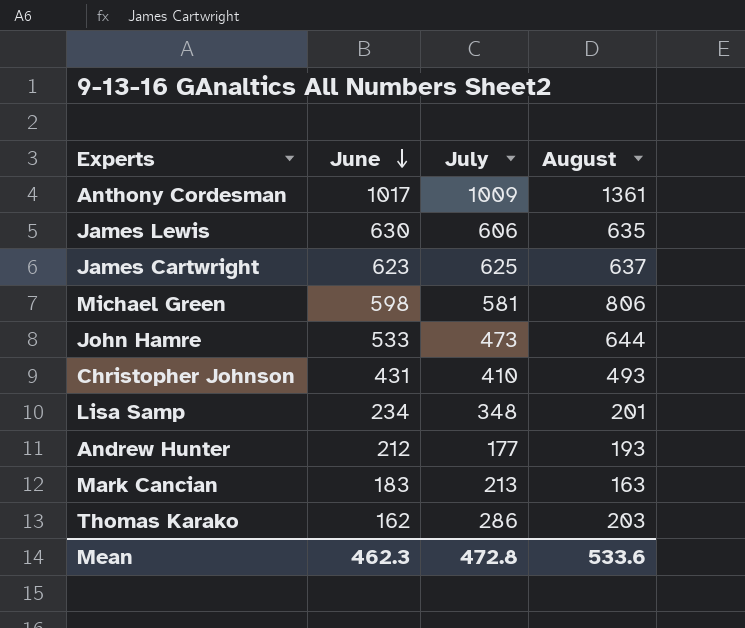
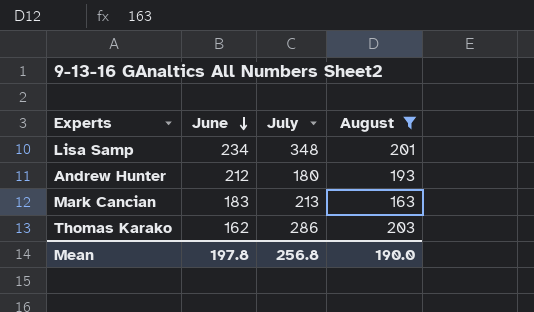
filter: none -> August <= 203
Andrew Hunter | July: 177 -> 180
Mean | June: 462.3 -> 197.8
Mean | July: 472.8 -> 256.8
Mean | August: 533.6 -> 190.0

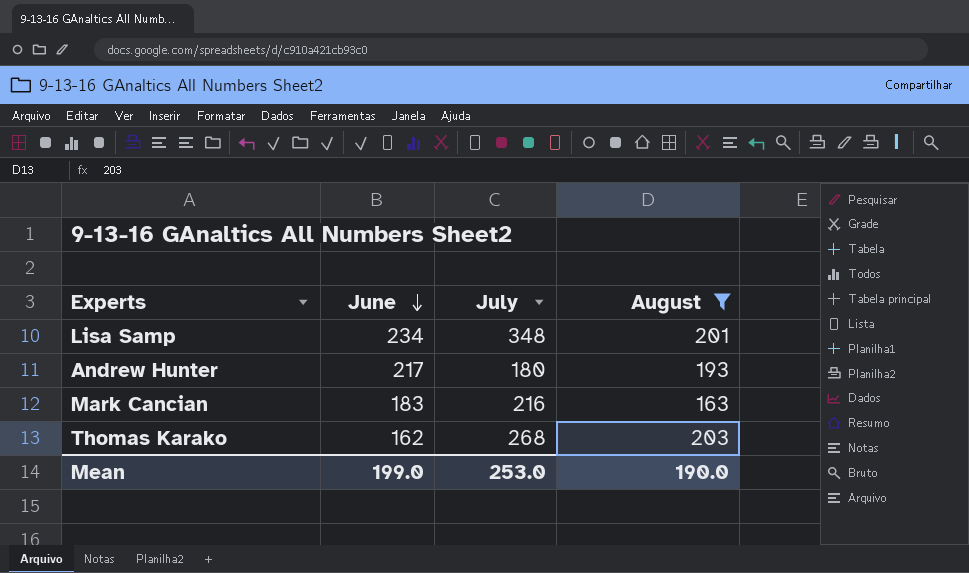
Andrew Hunter | June: 212 -> 217
Mark Cancian | July: 213 -> 216
Thomas Karako | July: 286 -> 268
Mean | June: 197.8 -> 199.0
Mean | July: 256.8 -> 253.0

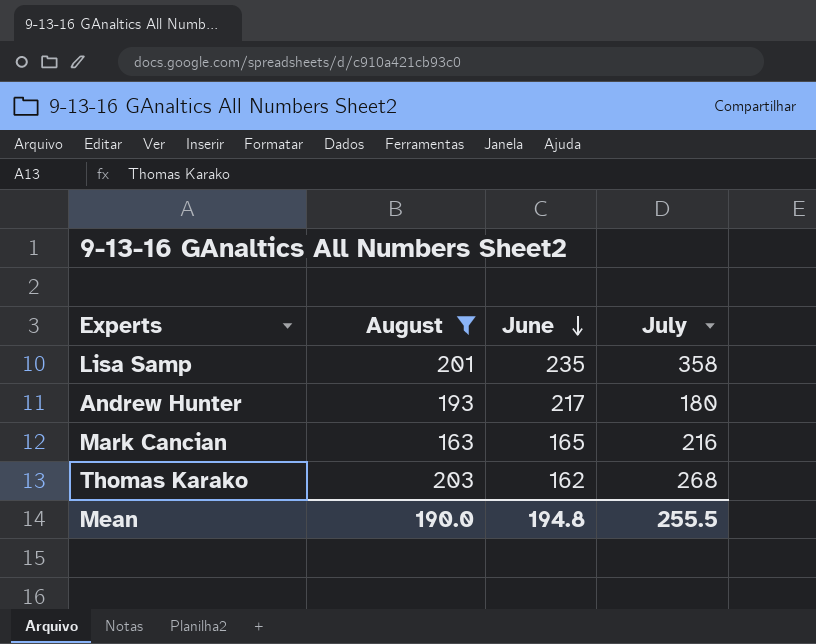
column August | position: 4 -> 2
Lisa Samp | June: 234 -> 235
Lisa Samp | July: 348 -> 358
Mark Cancian | June: 183 -> 165
Mean | June: 199.0 -> 194.8
Mean | July: 253.0 -> 255.5

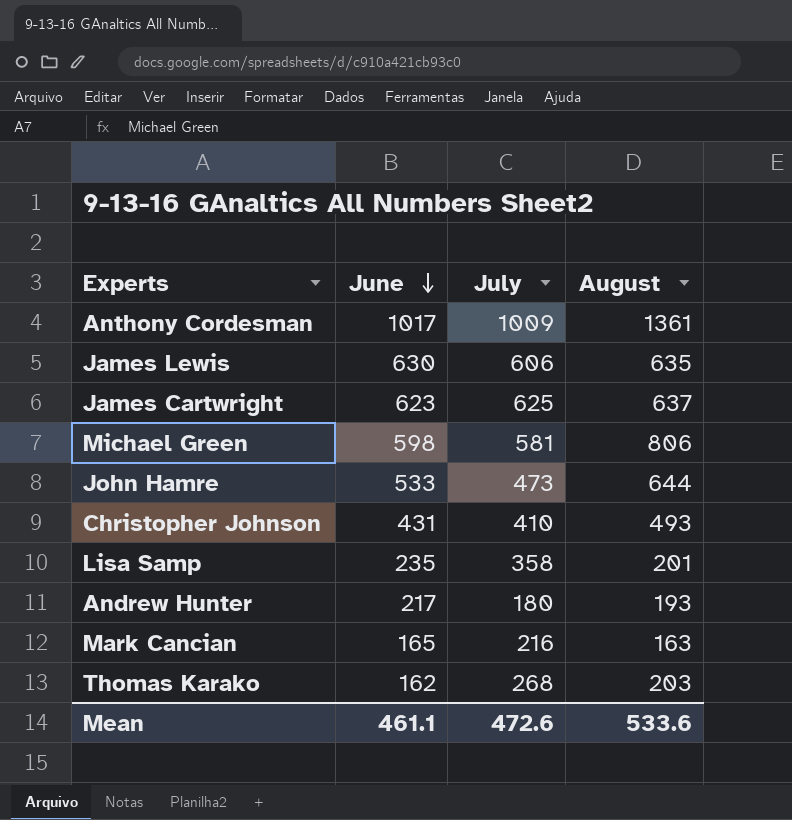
filter: August <= 203 -> none
column August | position: 2 -> 4
Mean | June: 194.8 -> 461.1
Mean | July: 255.5 -> 472.6
Mean | August: 190.0 -> 533.6

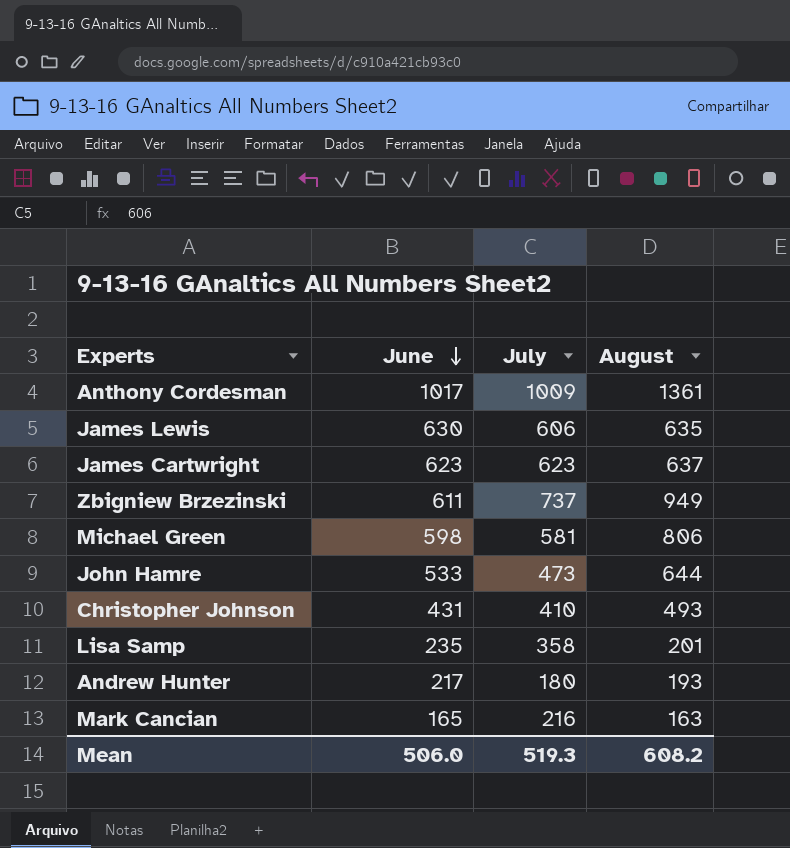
row Thomas Karako: 162 | 268 | 203 -> none
James Cartwright | July: 625 -> 623
row Zbigniew Brzezinski: none -> 611 | 737 | 949
Mean | June: 461.1 -> 506.0
Mean | July: 472.6 -> 519.3
Mean | August: 533.6 -> 608.2

